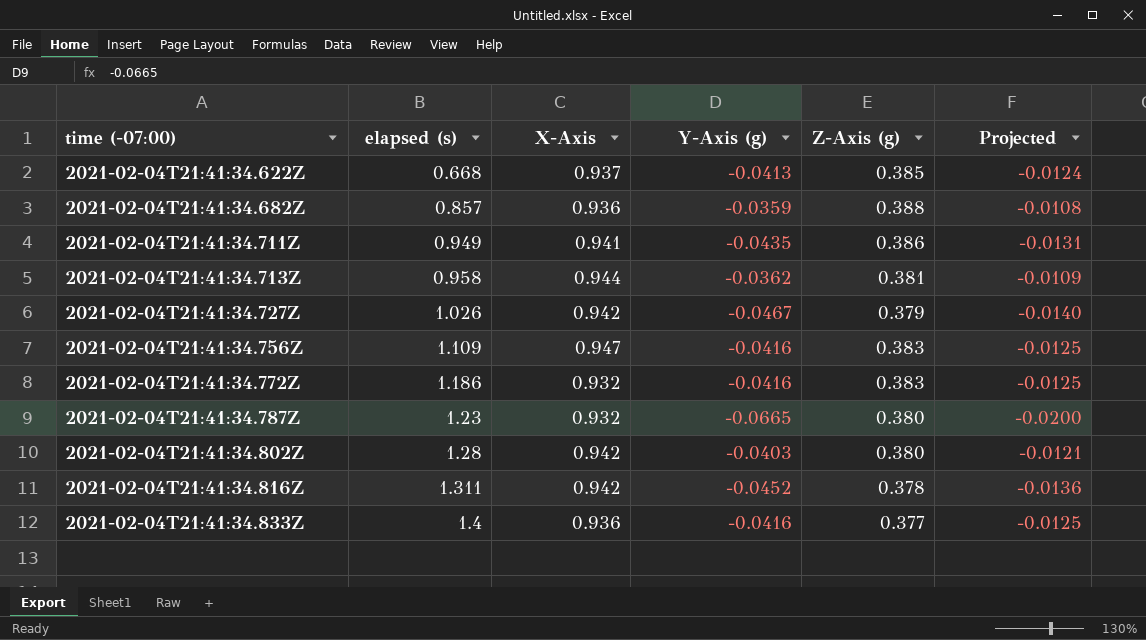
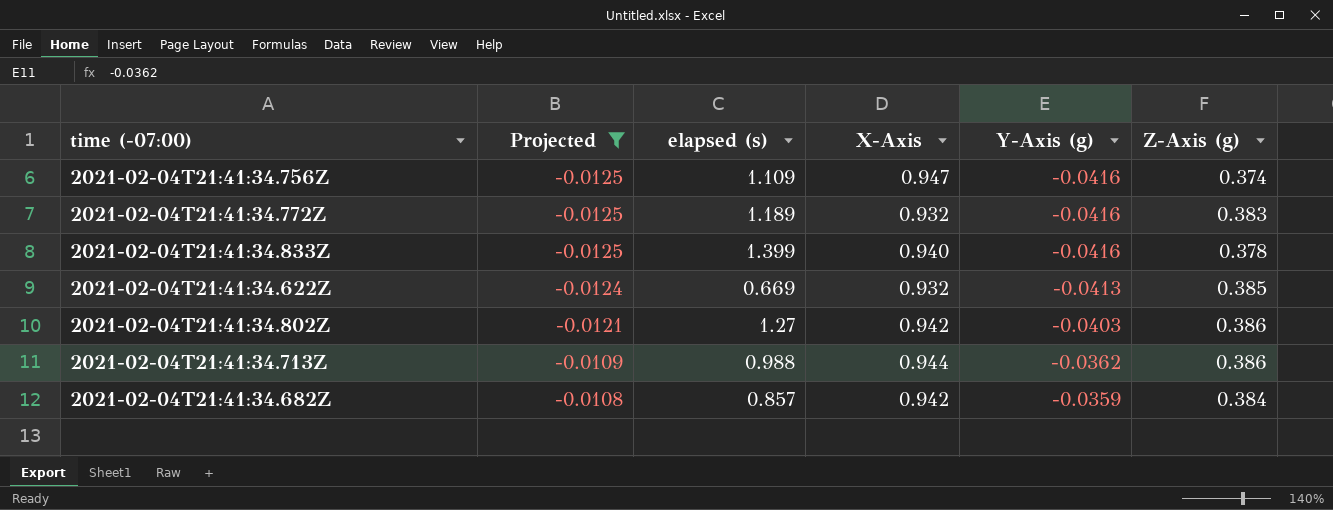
filter: none -> Projected >= -0.0125
row order: time (-07:00) ascending -> Projected ascending
column Projected | position: 6 -> 2
2021-02-04T21:41:34.756Z | Z-Axis (g): 0.383 -> 0.374
2021-02-04T21:41:34.772Z | elapsed (s): 1.186 -> 1.189
2021-02-04T21:41:34.833Z | elapsed (s): 1.4 -> 1.399
2021-02-04T21:41:34.833Z | X-Axis: 0.936 -> 0.940
2021-02-04T21:41:34.833Z | Z-Axis (g): 0.377 -> 0.378
2021-02-04T21:41:34.622Z | elapsed (s): 0.668 -> 0.669
2021-02-04T21:41:34.622Z | X-Axis: 0.937 -> 0.932
2021-02-04T21:41:34.802Z | elapsed (s): 1.28 -> 1.27
2021-02-04T21:41:34.802Z | Z-Axis (g): 0.380 -> 0.386
2021-02-04T21:41:34.713Z | elapsed (s): 0.958 -> 0.988
2021-02-04T21:41:34.713Z | Z-Axis (g): 0.381 -> 0.386
2021-02-04T21:41:34.682Z | X-Axis: 0.936 -> 0.942
2021-02-04T21:41:34.682Z | Z-Axis (g): 0.388 -> 0.384

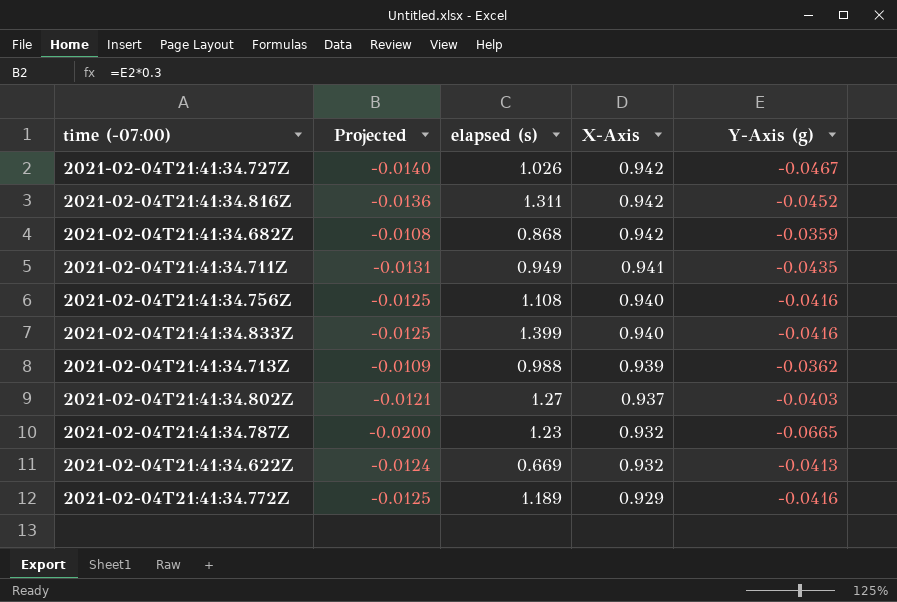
filter: Projected >= -0.0125 -> none
row order: Projected ascending -> X-Axis descending
column Z-Axis (g) | position: 6 -> none
2021-02-04T21:41:34.682Z | elapsed (s): 0.857 -> 0.868
2021-02-04T21:41:34.756Z | elapsed (s): 1.109 -> 1.108
2021-02-04T21:41:34.756Z | X-Axis: 0.947 -> 0.940
2021-02-04T21:41:34.713Z | X-Axis: 0.944 -> 0.939
2021-02-04T21:41:34.802Z | X-Axis: 0.942 -> 0.937
2021-02-04T21:41:34.772Z | X-Axis: 0.932 -> 0.929

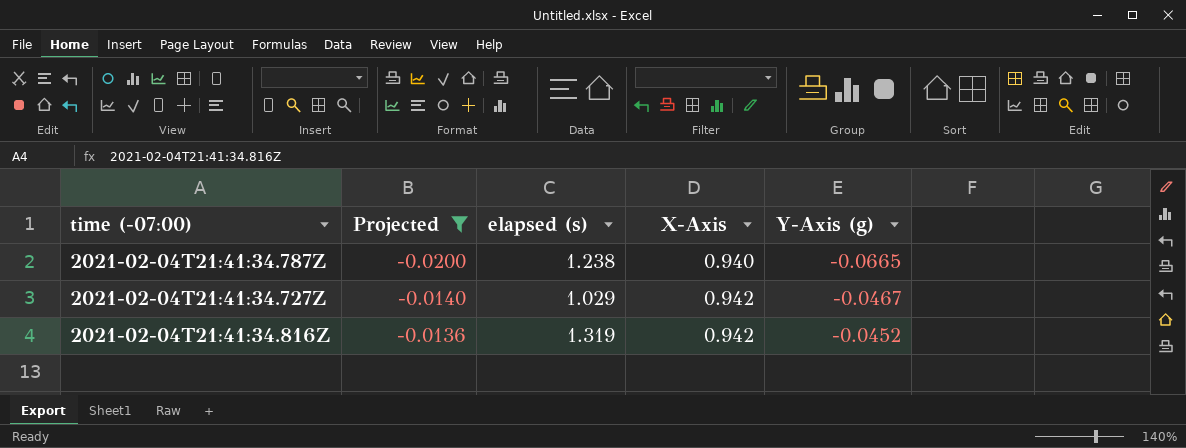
filter: none -> Projected <= -0.0136
row order: X-Axis descending -> Projected ascending
2021-02-04T21:41:34.787Z | elapsed (s): 1.23 -> 1.238
2021-02-04T21:41:34.787Z | X-Axis: 0.932 -> 0.940
2021-02-04T21:41:34.727Z | elapsed (s): 1.026 -> 1.029
2021-02-04T21:41:34.816Z | elapsed (s): 1.311 -> 1.319

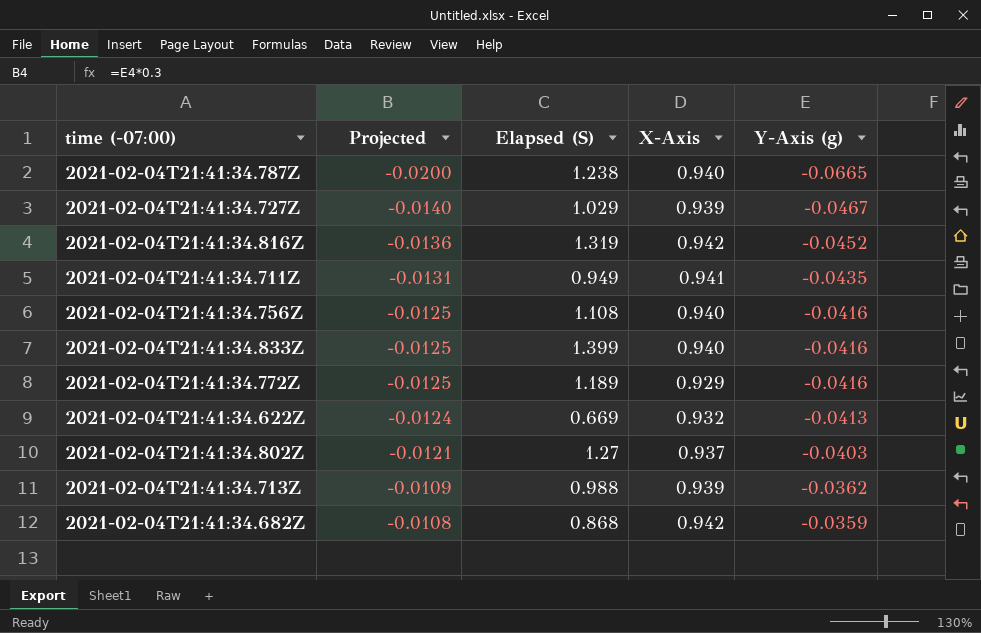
filter: Projected <= -0.0136 -> none
column name: elapsed (s) -> Elapsed (S)
2021-02-04T21:41:34.727Z | X-Axis: 0.942 -> 0.939

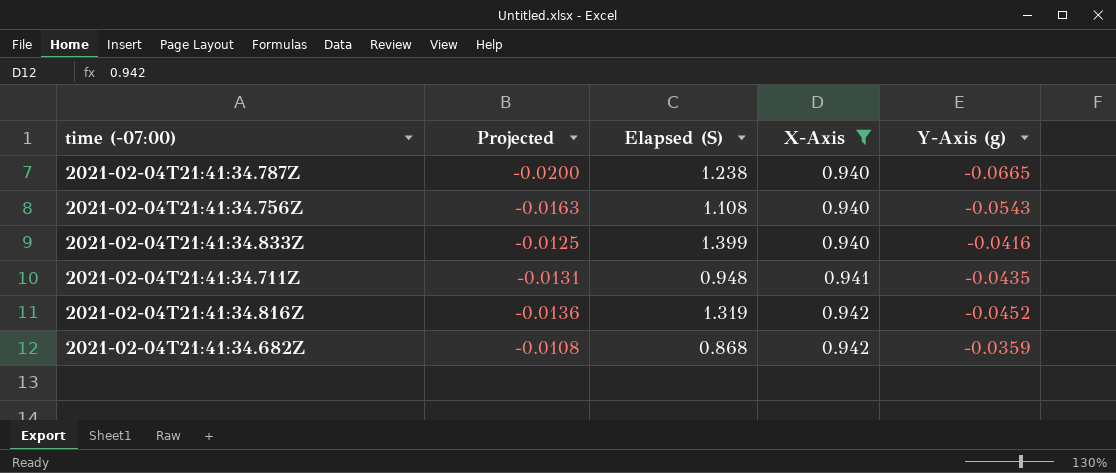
filter: none -> X-Axis >= 0.940
row order: Projected ascending -> X-Axis ascending
2021-02-04T21:41:34.756Z | Projected: -0.0125 -> -0.0163
2021-02-04T21:41:34.756Z | Y-Axis (g): -0.0416 -> -0.0543
2021-02-04T21:41:34.711Z | Elapsed (S): 0.949 -> 0.948

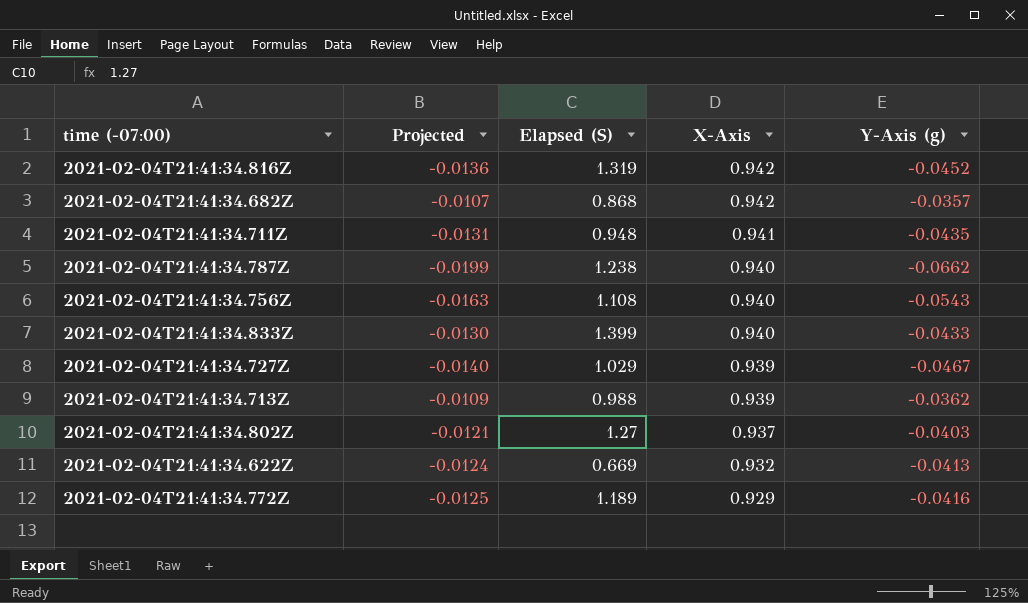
filter: X-Axis >= 0.940 -> none
row order: X-Axis ascending -> X-Axis descending
2021-02-04T21:41:34.682Z | Projected: -0.0108 -> -0.0107
2021-02-04T21:41:34.682Z | Y-Axis (g): -0.0359 -> -0.0357
2021-02-04T21:41:34.787Z | Projected: -0.0200 -> -0.0199
2021-02-04T21:41:34.787Z | Y-Axis (g): -0.0665 -> -0.0662
2021-02-04T21:41:34.833Z | Projected: -0.0125 -> -0.0130
2021-02-04T21:41:34.833Z | Y-Axis (g): -0.0416 -> -0.0433

